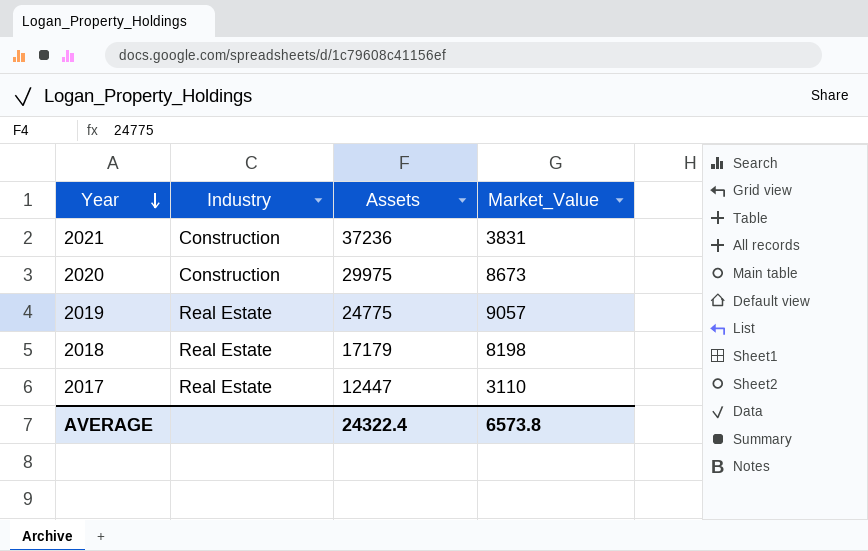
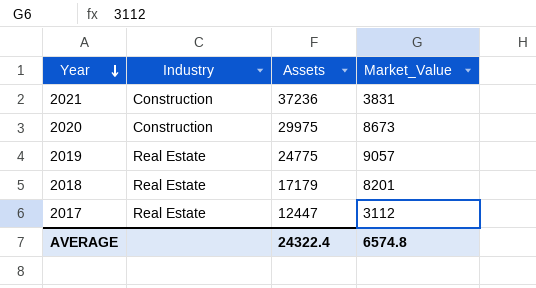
2018 | Market_Value: 8198 -> 8201
2017 | Market_Value: 3110 -> 3112
AVERAGE | Market_Value: 6573.8 -> 6574.8

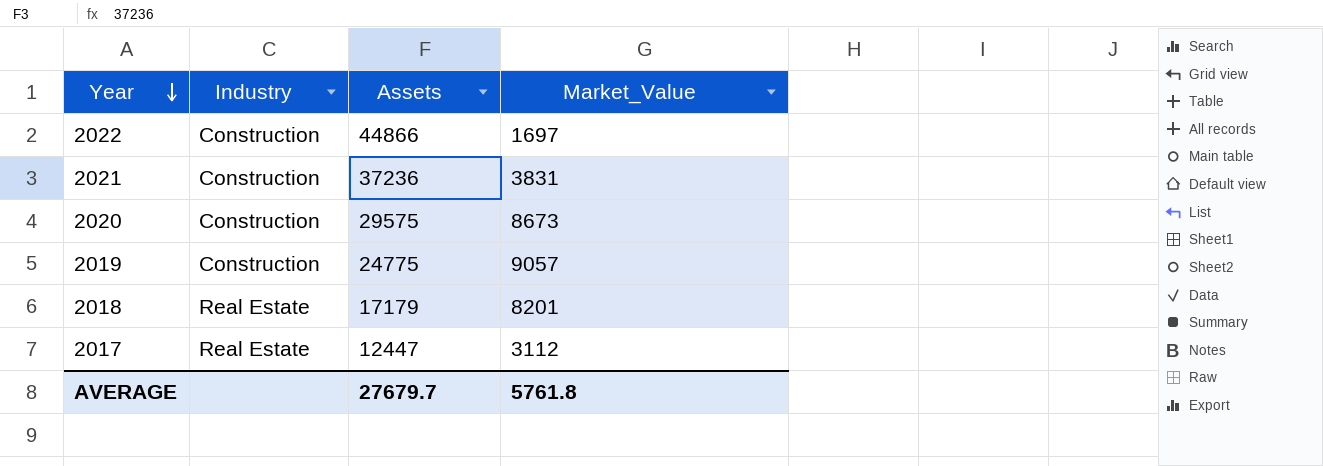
row 2022: none -> Construction | 44866 | 1697
2020 | Assets: 29975 -> 29575
2019 | Industry: Real Estate -> Construction
AVERAGE | Assets: 24322.4 -> 27679.7
AVERAGE | Market_Value: 6574.8 -> 5761.8

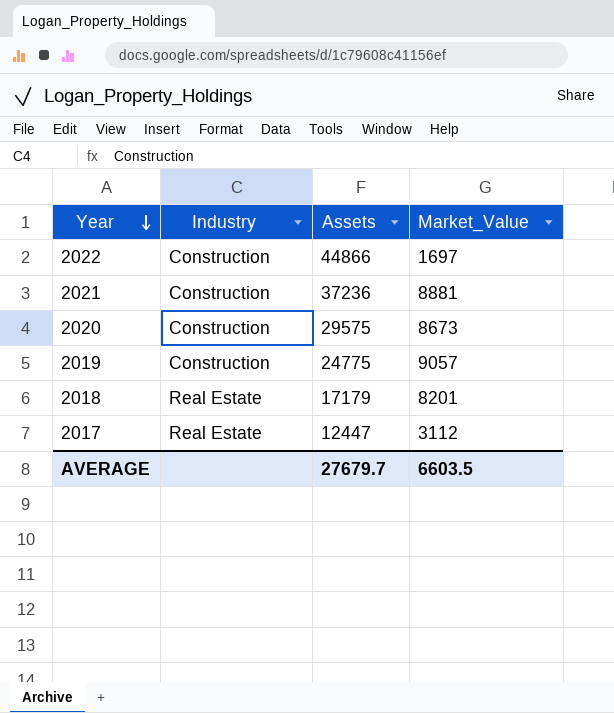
2021 | Market_Value: 3831 -> 8881
AVERAGE | Market_Value: 5761.8 -> 6603.5

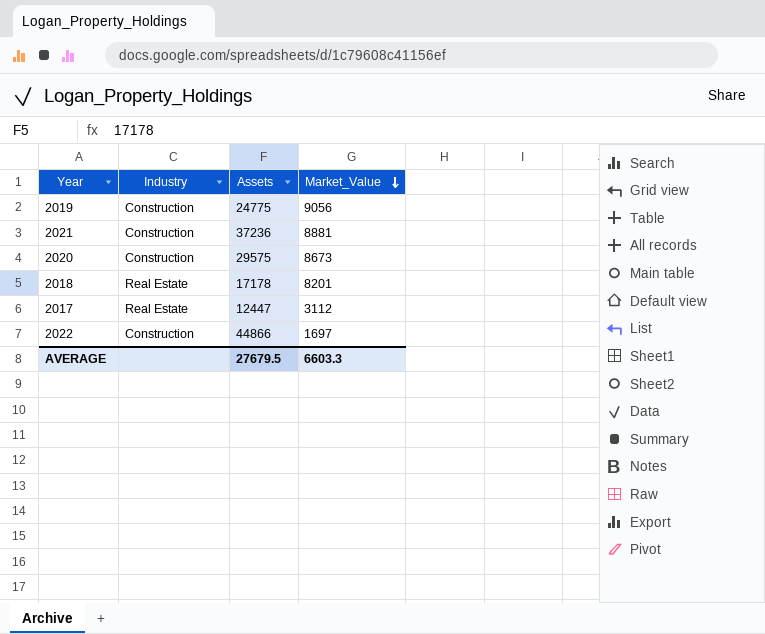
row order: Year descending -> Market_Value descending
2019 | Market_Value: 9057 -> 9056
2018 | Assets: 17179 -> 17178
AVERAGE | Assets: 27679.7 -> 27679.5
AVERAGE | Market_Value: 6603.5 -> 6603.3

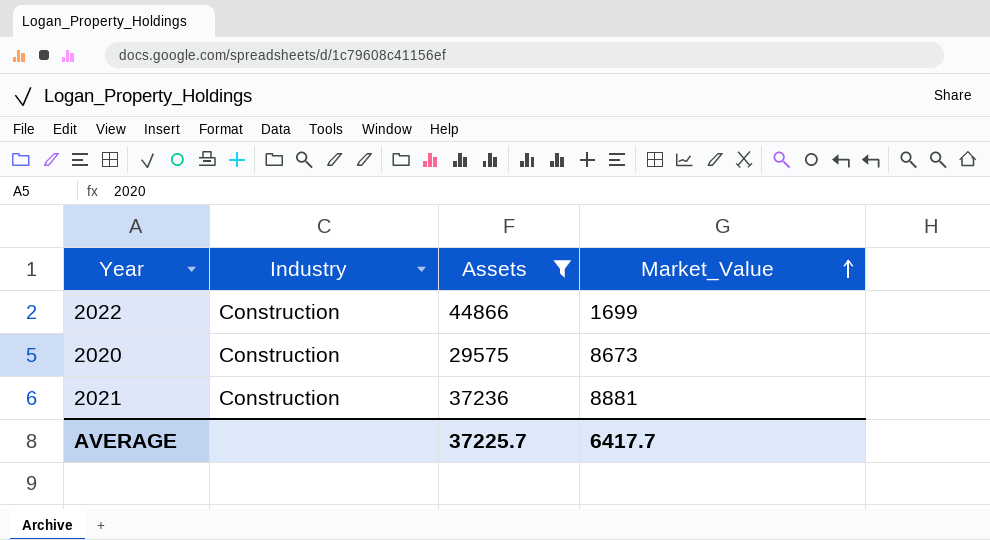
filter: none -> Assets >= 29575
row order: Market_Value descending -> Market_Value ascending
2022 | Market_Value: 1697 -> 1699
AVERAGE | Assets: 27679.5 -> 37225.7
AVERAGE | Market_Value: 6603.3 -> 6417.7

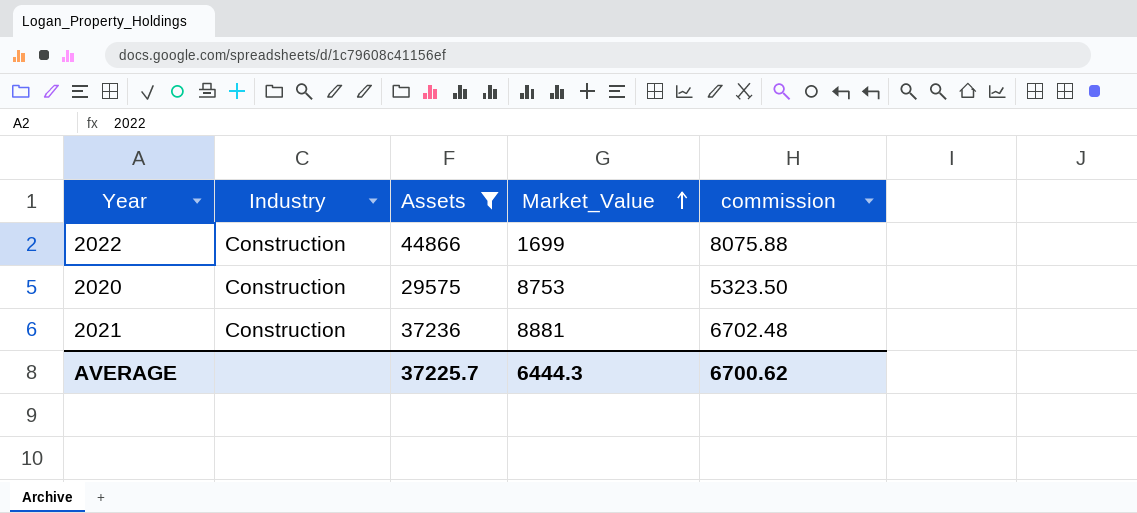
column commission | formula: none -> [Assets] * 0.18
2020 | Market_Value: 8673 -> 8753
AVERAGE | Market_Value: 6417.7 -> 6444.3

